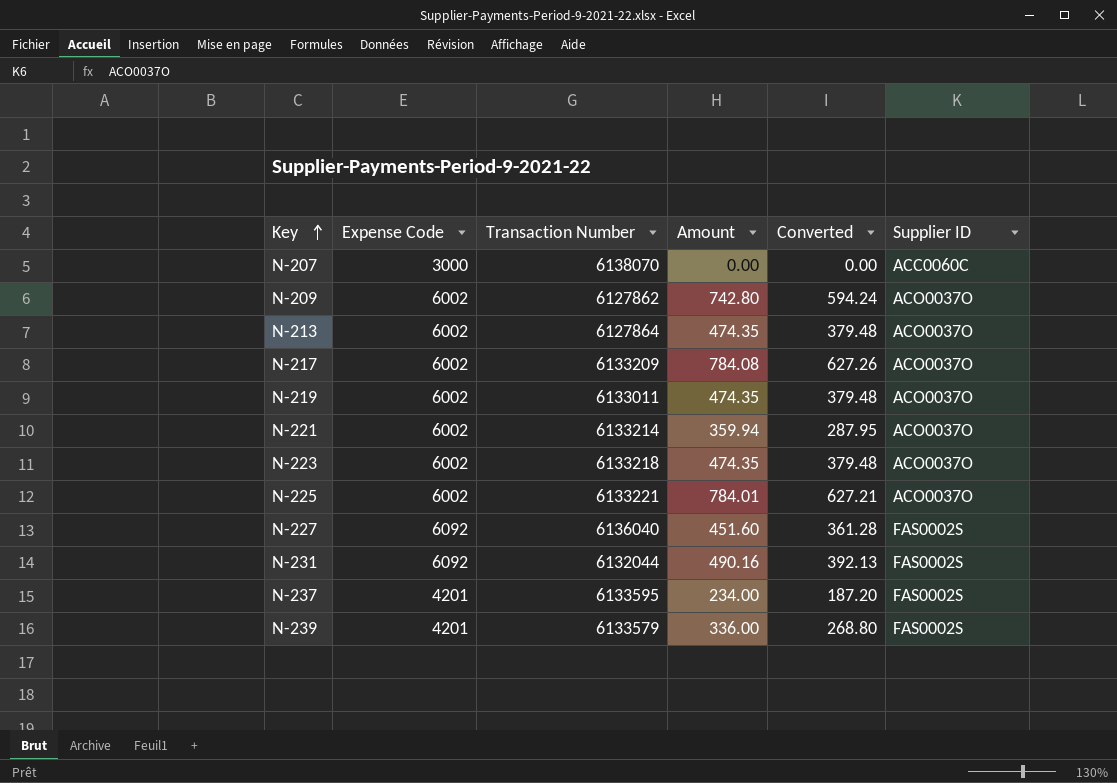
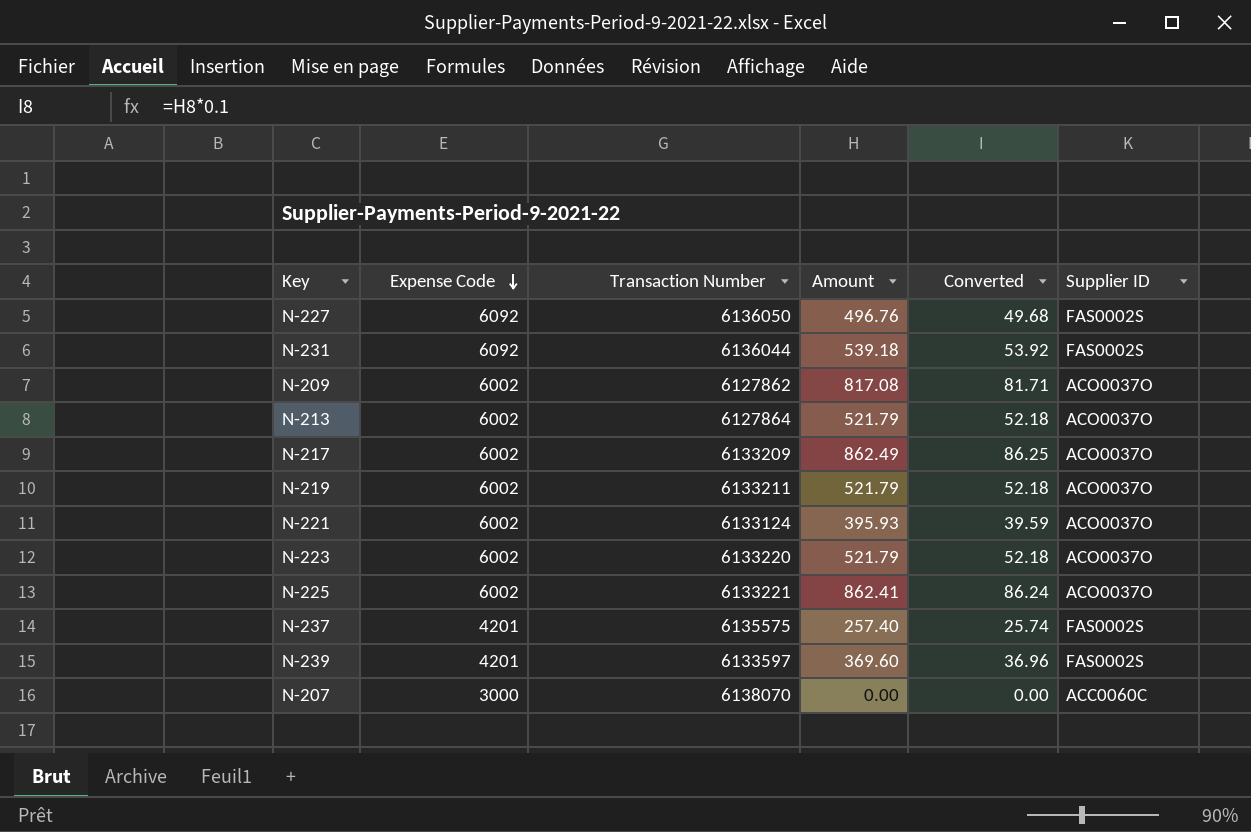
row order: Key ascending -> Expense Code descending
column Converted | formula: [Amount] * 0.8 -> [Amount] * 0.1
N-227 | Transaction Number: 6136040 -> 6136050
N-227 | Amount: 451.60 -> 496.76
N-231 | Transaction Number: 6132044 -> 6136044
N-231 | Amount: 490.16 -> 539.18
N-209 | Amount: 742.80 -> 817.08
N-213 | Amount: 474.35 -> 521.79
N-217 | Amount: 784.08 -> 862.49
N-219 | Transaction Number: 6133011 -> 6133211
N-219 | Amount: 474.35 -> 521.79
N-221 | Transaction Number: 6133214 -> 6133124
N-221 | Amount: 359.94 -> 395.93
N-223 | Transaction Number: 6133218 -> 6133220
N-223 | Amount: 474.35 -> 521.79
N-225 | Amount: 784.01 -> 862.41
N-237 | Transaction Number: 6133595 -> 6135575
N-237 | Amount: 234.00 -> 257.40
N-239 | Transaction Number: 6133579 -> 6133597
N-239 | Amount: 336.00 -> 369.60

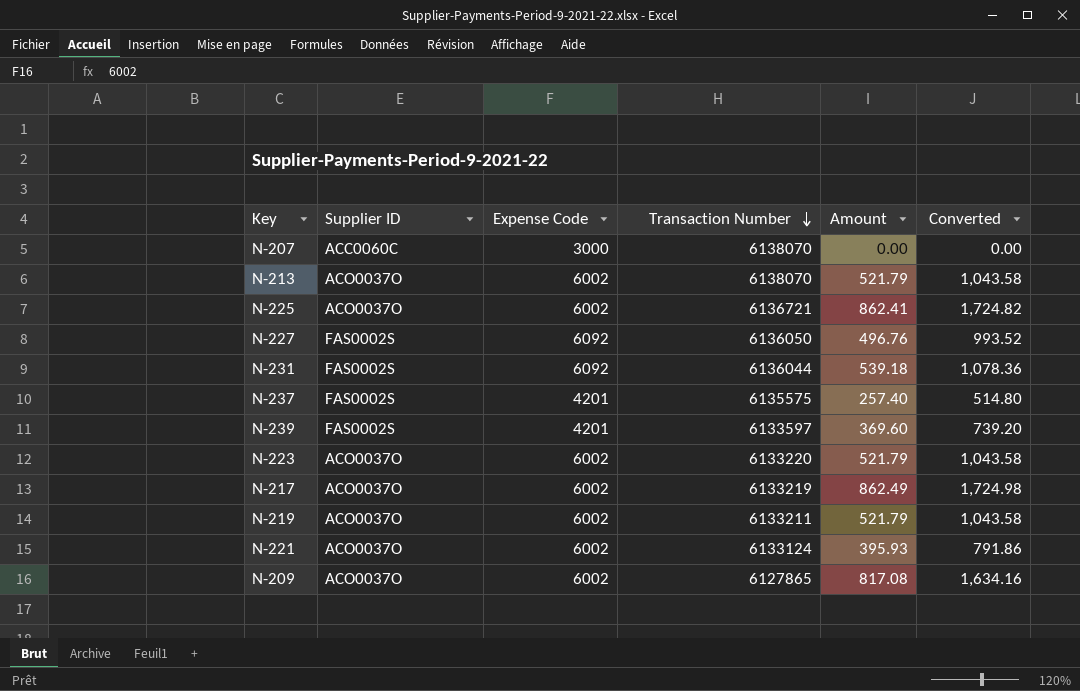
row order: Expense Code descending -> Transaction Number descending
column Supplier ID | position: 6 -> 2
column Converted | formula: [Amount] * 0.1 -> [Amount] * 2
N-213 | Transaction Number: 6127864 -> 6138070
N-225 | Transaction Number: 6133221 -> 6136721
N-217 | Transaction Number: 6133209 -> 6133219
N-209 | Transaction Number: 6127862 -> 6127865

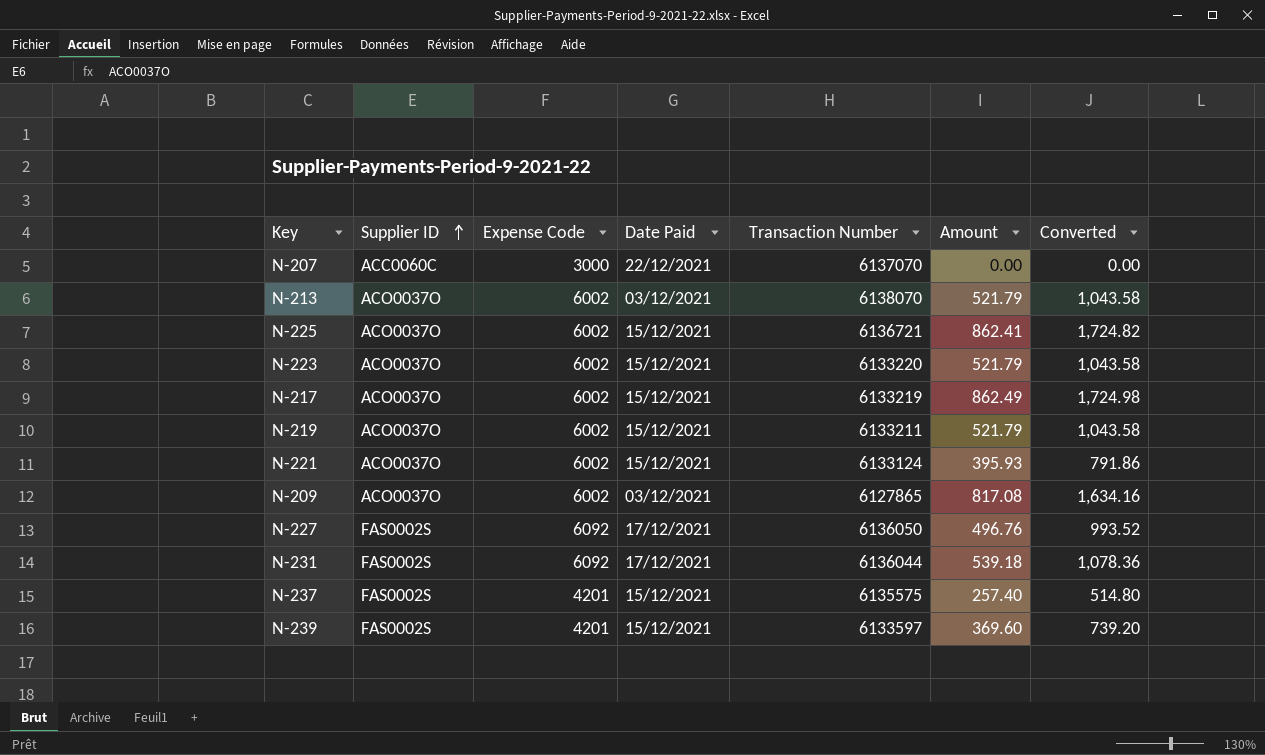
row order: Transaction Number descending -> Supplier ID ascending
column Date Paid | position: none -> 4
N-207 | Transaction Number: 6138070 -> 6137070

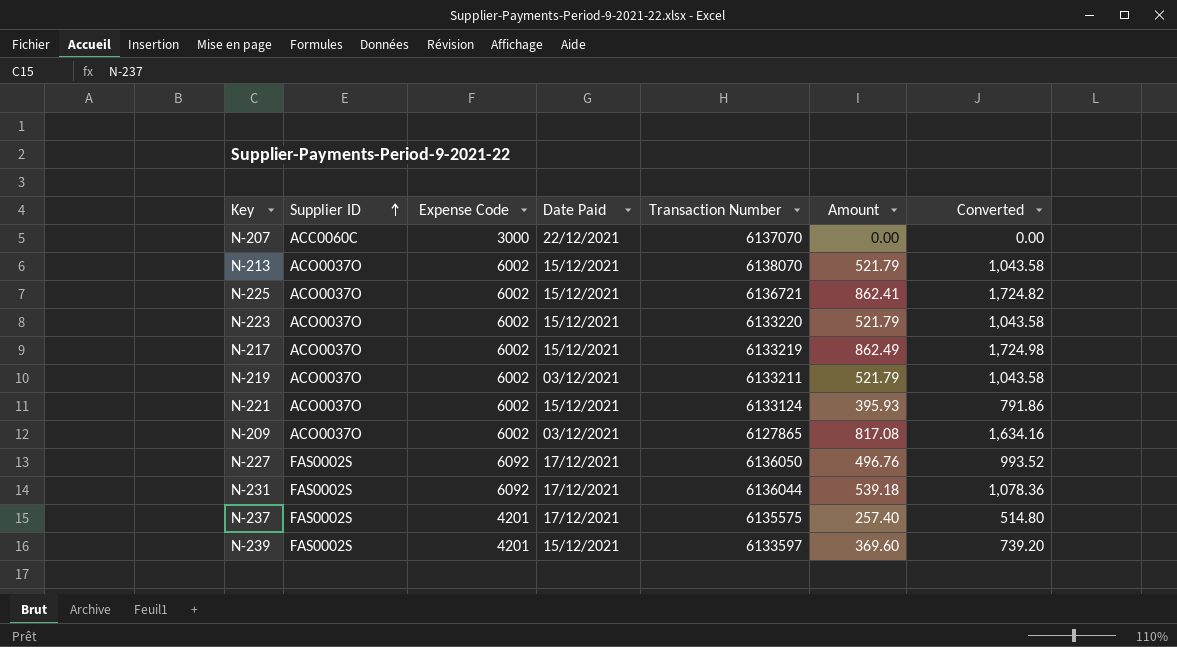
N-213 | Date Paid: 03/12/2021 -> 15/12/2021
N-219 | Date Paid: 15/12/2021 -> 03/12/2021
N-237 | Date Paid: 15/12/2021 -> 17/12/2021

